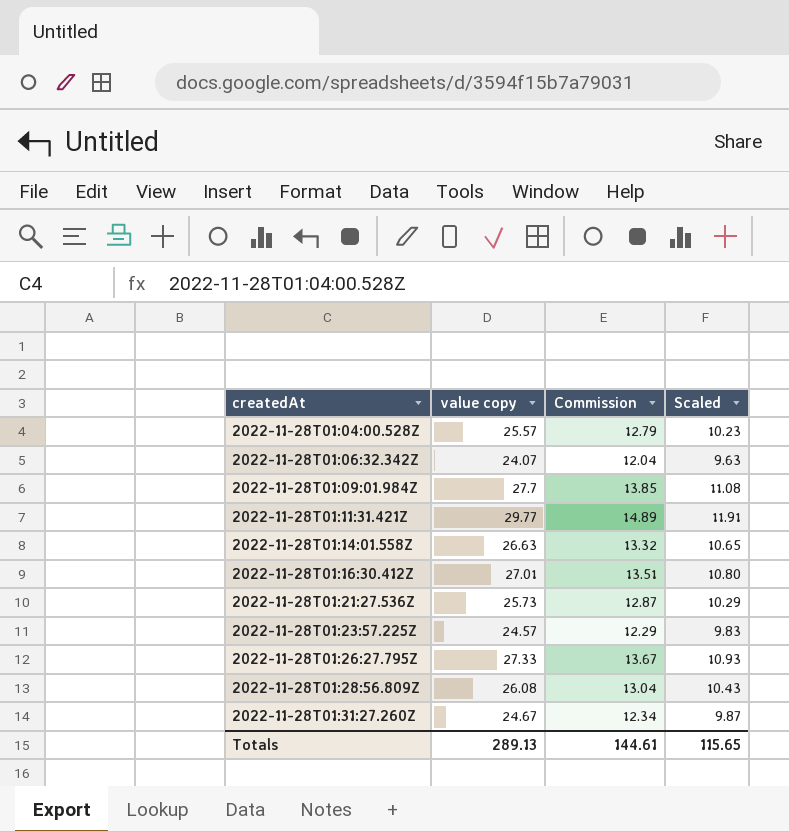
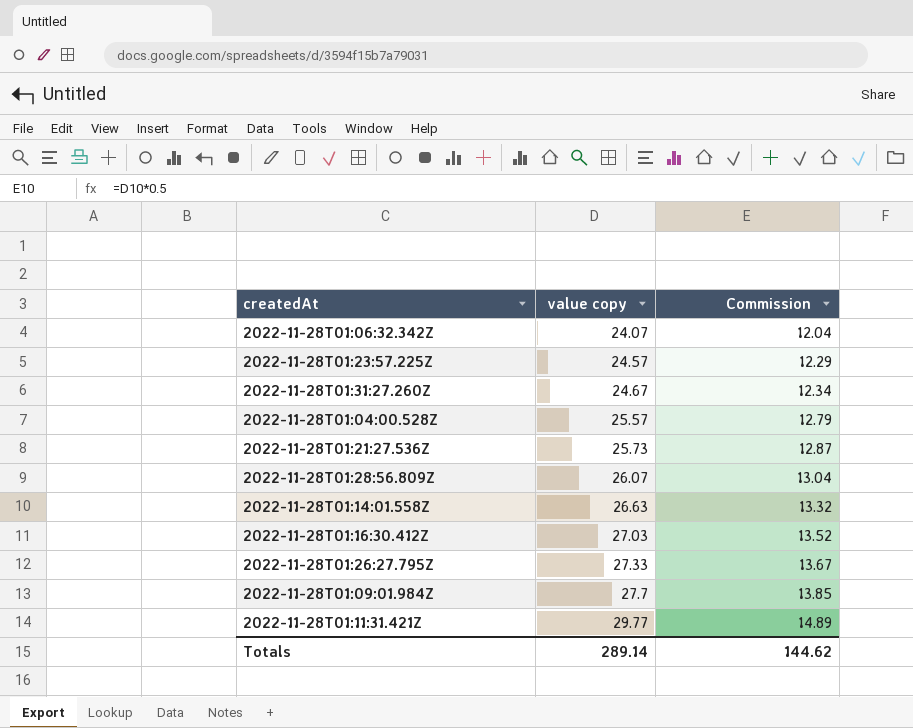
row order: createdAt ascending -> value copy ascending
column Scaled | formula: [value copy] * 0.4 -> none
2022-11-28T01:28:56.809Z | value copy: 26.08 -> 26.07
2022-11-28T01:16:30.412Z | value copy: 27.01 -> 27.03
2022-11-28T01:16:30.412Z | Commission: 13.51 -> 13.52
Totals | value copy: 289.13 -> 289.14
Totals | Commission: 144.61 -> 144.62

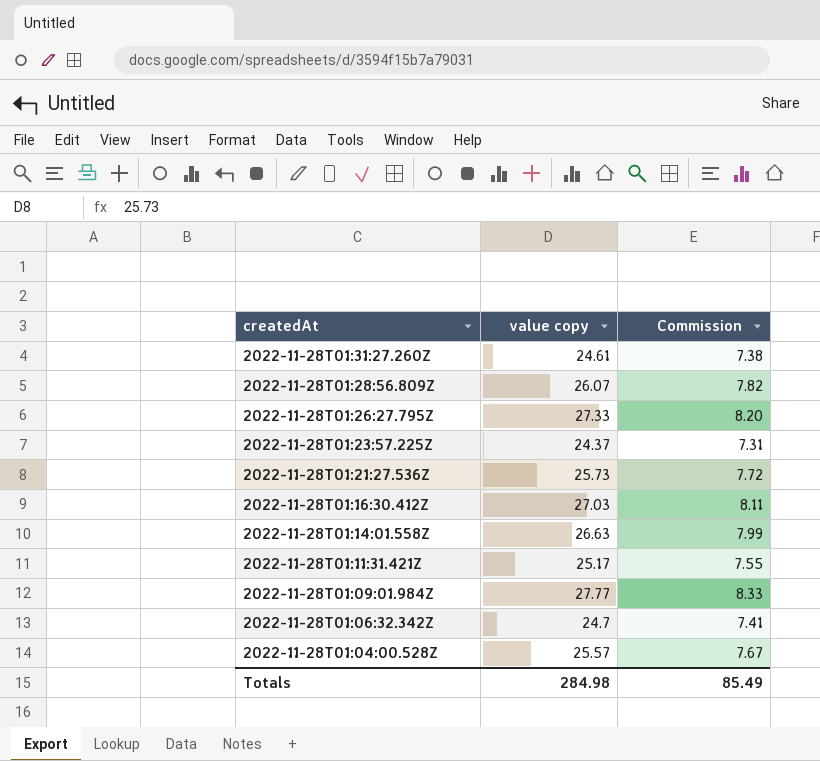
row order: value copy ascending -> createdAt descending
column Commission | formula: [value copy] * 0.5 -> [value copy] * 0.3
2022-11-28T01:31:27.260Z | value copy: 24.67 -> 24.61
2022-11-28T01:23:57.225Z | value copy: 24.57 -> 24.37
2022-11-28T01:11:31.421Z | value copy: 29.77 -> 25.17
2022-11-28T01:09:01.984Z | value copy: 27.7 -> 27.77
2022-11-28T01:06:32.342Z | value copy: 24.07 -> 24.7
Totals | value copy: 289.14 -> 284.98
Totals | Commission: 144.62 -> 85.49

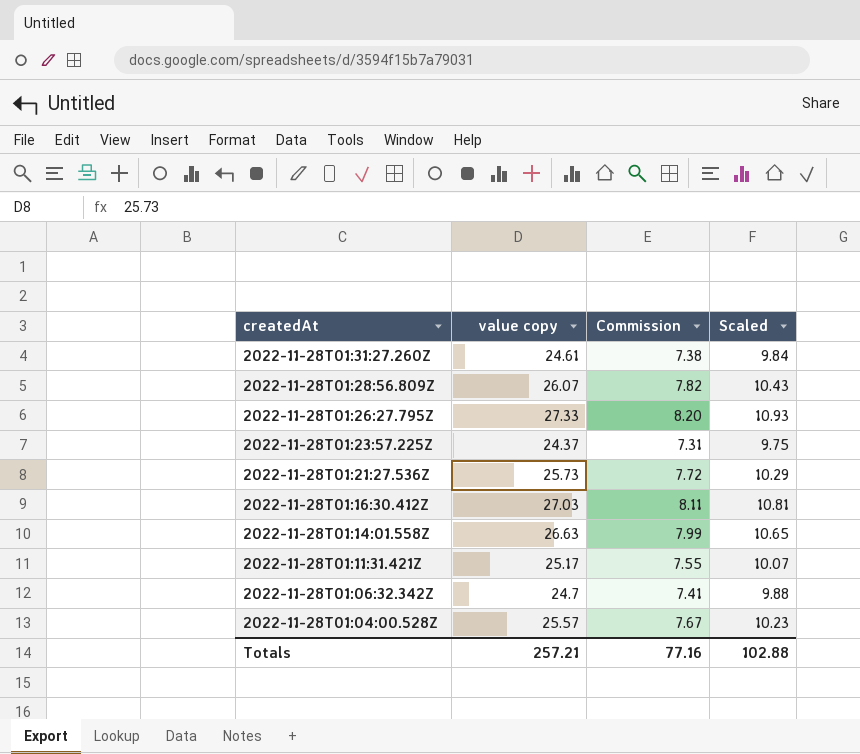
column Scaled | formula: none -> [value copy] * 0.4
row 2022-11-28T01:09:01.984Z: 27.77 | 8.33 -> none
Totals | value copy: 284.98 -> 257.21
Totals | Commission: 85.49 -> 77.16

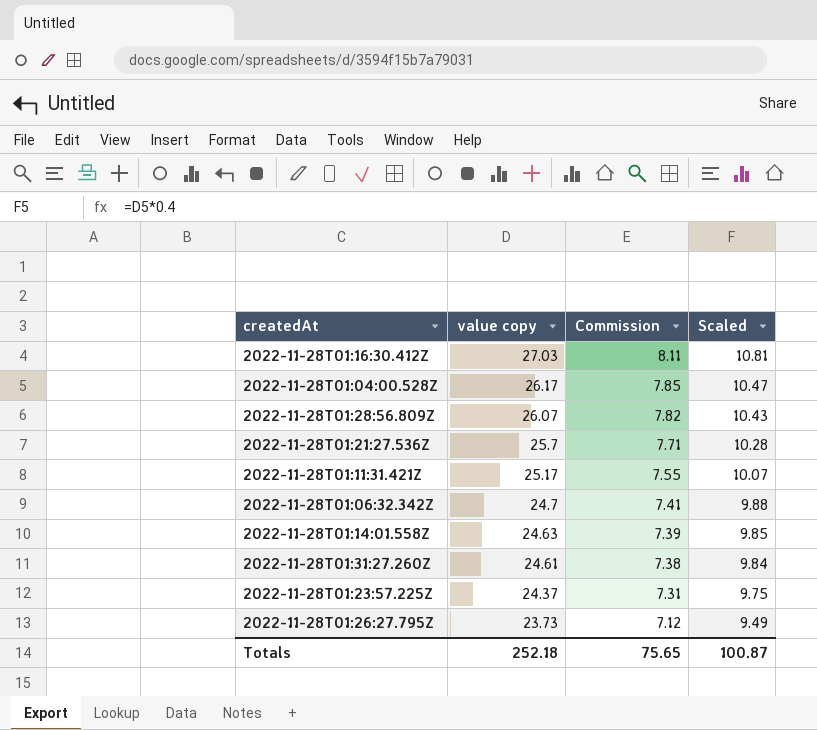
row order: createdAt descending -> value copy descending
2022-11-28T01:04:00.528Z | value copy: 25.57 -> 26.17
2022-11-28T01:04:00.528Z | Commission: 7.67 -> 7.85
2022-11-28T01:04:00.528Z | Scaled: 10.23 -> 10.47
2022-11-28T01:21:27.536Z | value copy: 25.73 -> 25.7
2022-11-28T01:21:27.536Z | Commission: 7.72 -> 7.71
2022-11-28T01:21:27.536Z | Scaled: 10.29 -> 10.28
2022-11-28T01:14:01.558Z | value copy: 26.63 -> 24.63
2022-11-28T01:14:01.558Z | Commission: 7.99 -> 7.39
2022-11-28T01:14:01.558Z | Scaled: 10.65 -> 9.85
2022-11-28T01:26:27.795Z | value copy: 27.33 -> 23.73
2022-11-28T01:26:27.795Z | Commission: 8.20 -> 7.12
2022-11-28T01:26:27.795Z | Scaled: 10.93 -> 9.49
Totals | value copy: 257.21 -> 252.18
Totals | Commission: 77.16 -> 75.65
Totals | Scaled: 102.88 -> 100.87

